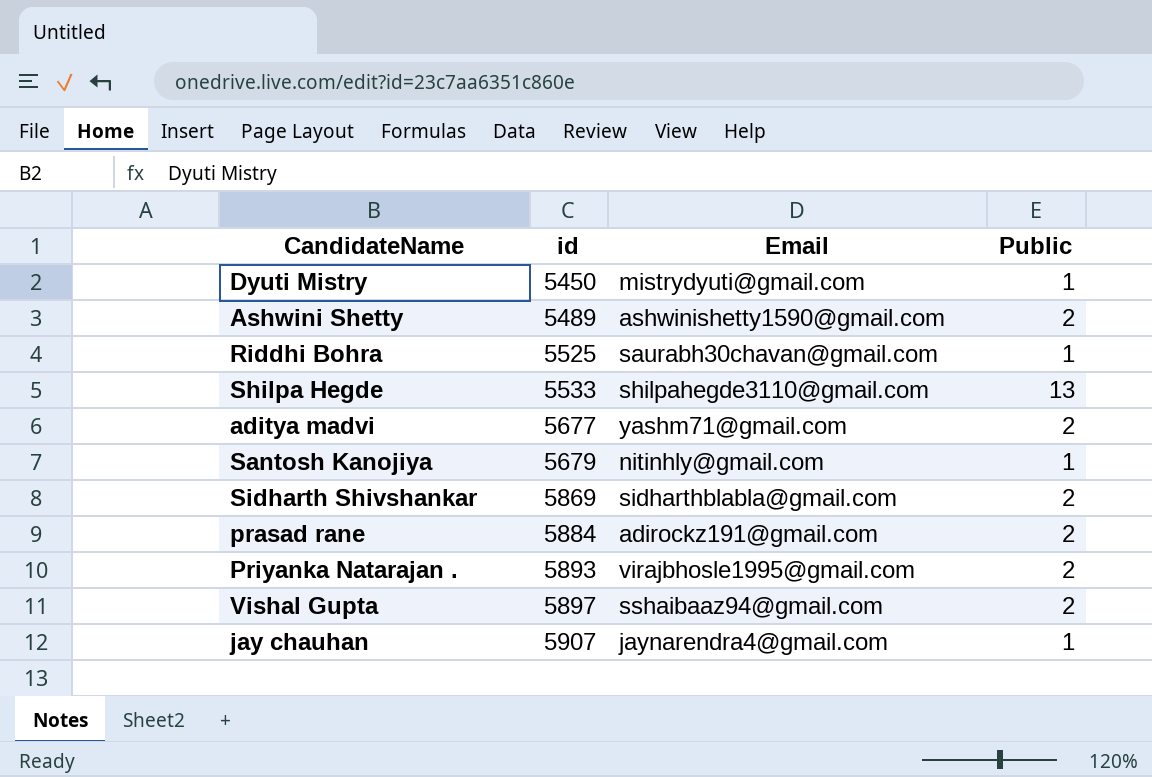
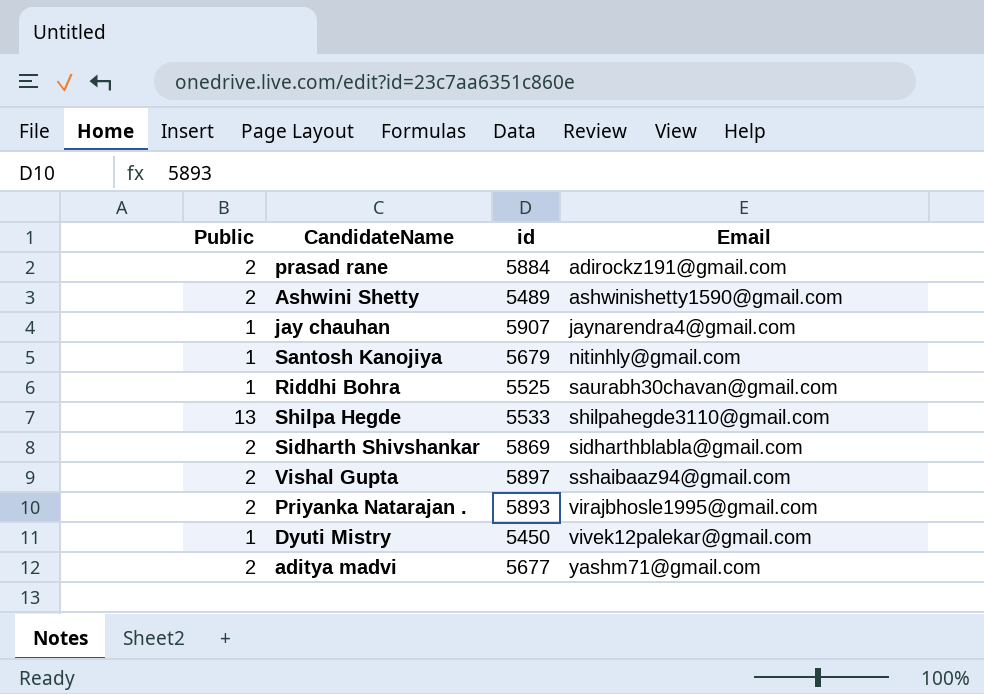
row order: id ascending -> Email ascending
column Public | position: 4 -> 1
Dyuti Mistry | Email: mistrydyuti@gmail.com -> vivek12palekar@gmail.com

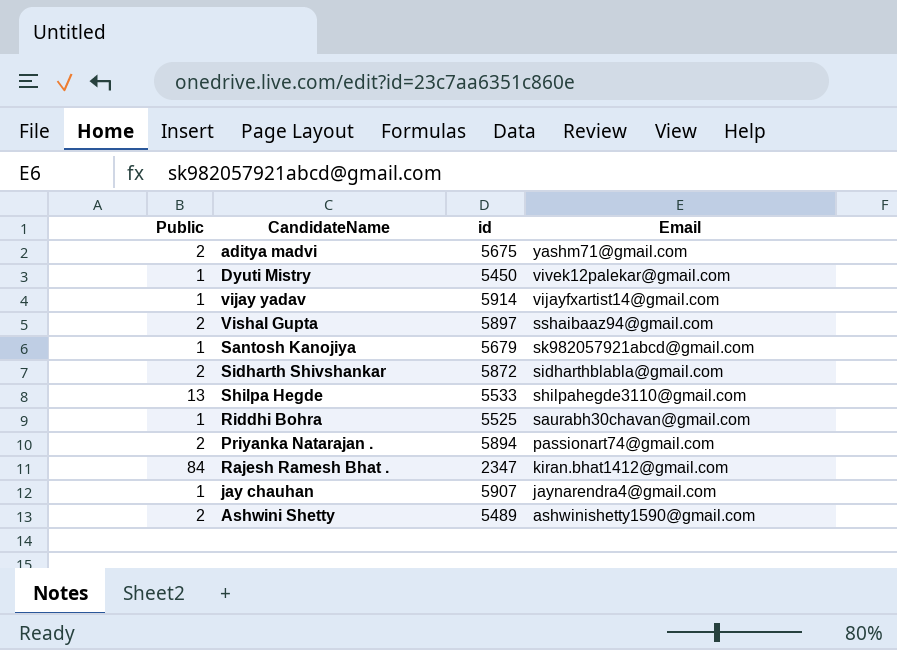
row order: Email ascending -> Email descending
row prasad rane: 2 | 5884 | adirockz191@gmail.com -> none
aditya madvi | id: 5677 -> 5675
row vijay yadav: none -> 1 | 5914 | vijayfxartist14@gmail.com
Santosh Kanojiya | Email: nitinhly@gmail.com -> sk982057921abcd@gmail.com
Sidharth Shivshankar | id: 5869 -> 5872
Priyanka Natarajan . | id: 5893 -> 5894
Priyanka Natarajan . | Email: virajbhosle1995@gmail.com -> passionart74@gmail.com
row Rajesh Ramesh Bhat .: none -> 84 | 2347 | kiran.bhat1412@gmail.com

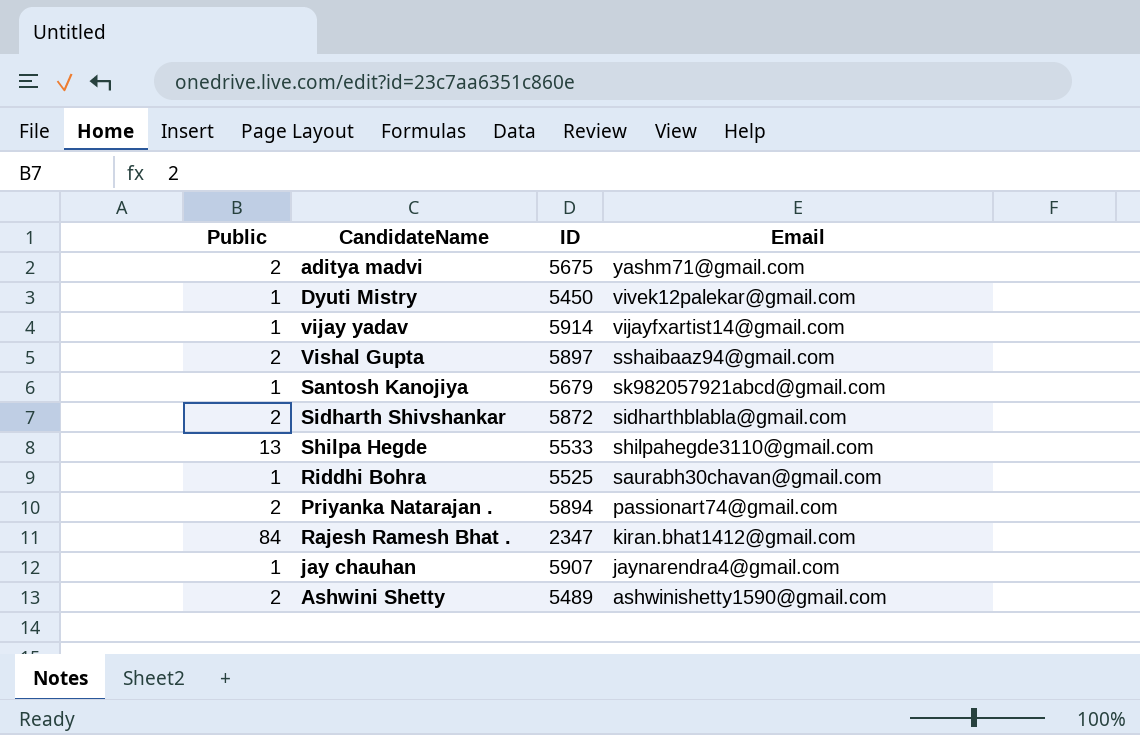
column name: id -> ID

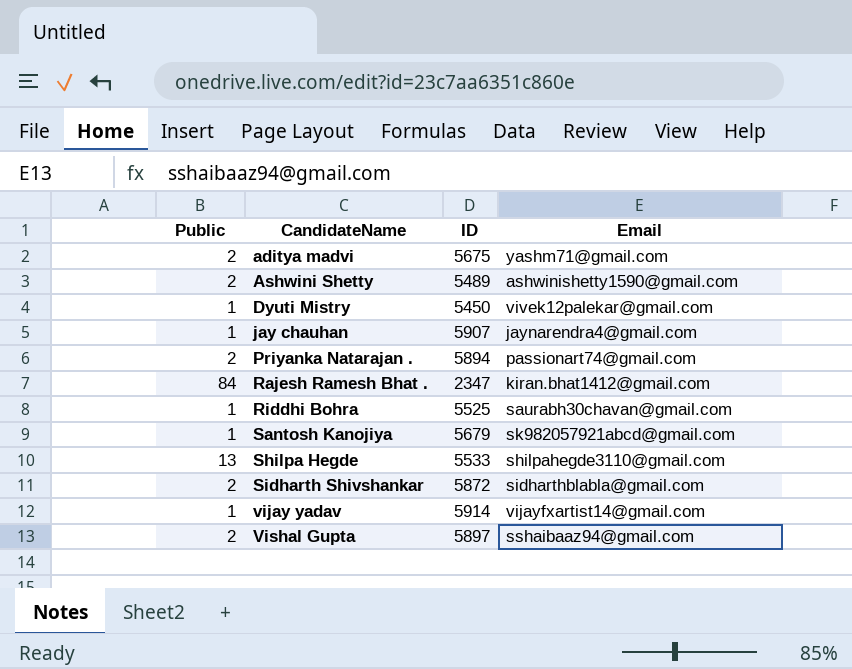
row order: Email descending -> CandidateName ascending

